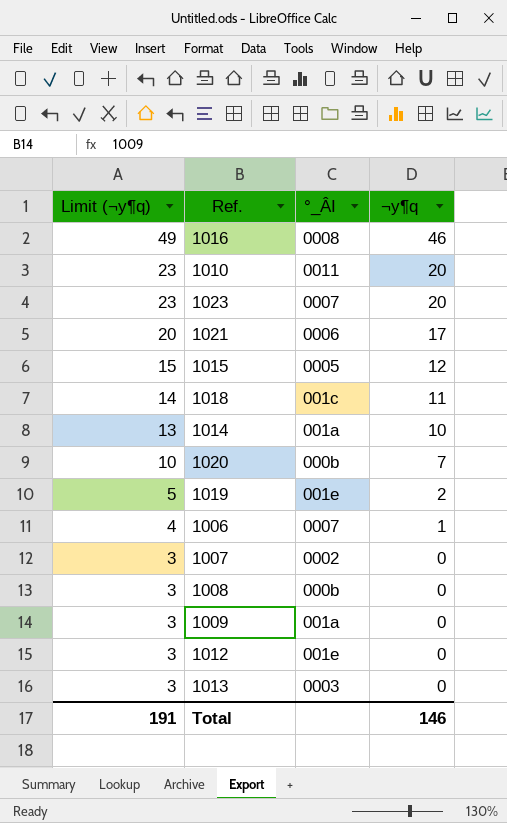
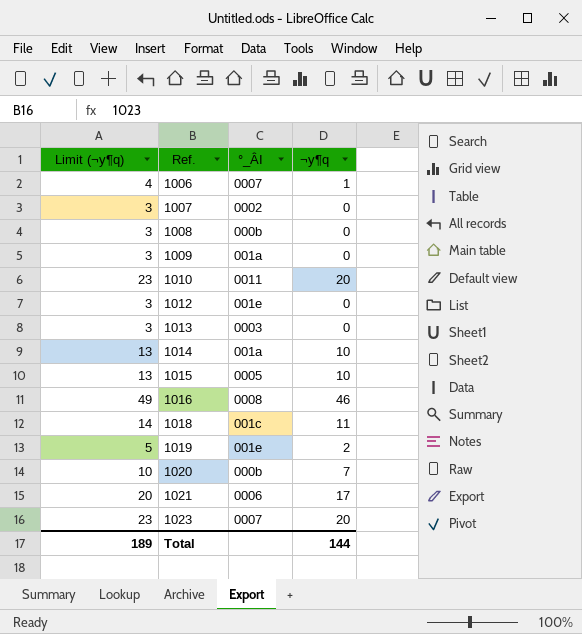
row order: Limit (¬y¶q) descending -> Ref. ascending
1015 | Limit (¬y¶q): 15 -> 13
1015 | ¬y¶q: 12 -> 10
Total | Limit (¬y¶q): 191 -> 189
Total | ¬y¶q: 146 -> 144

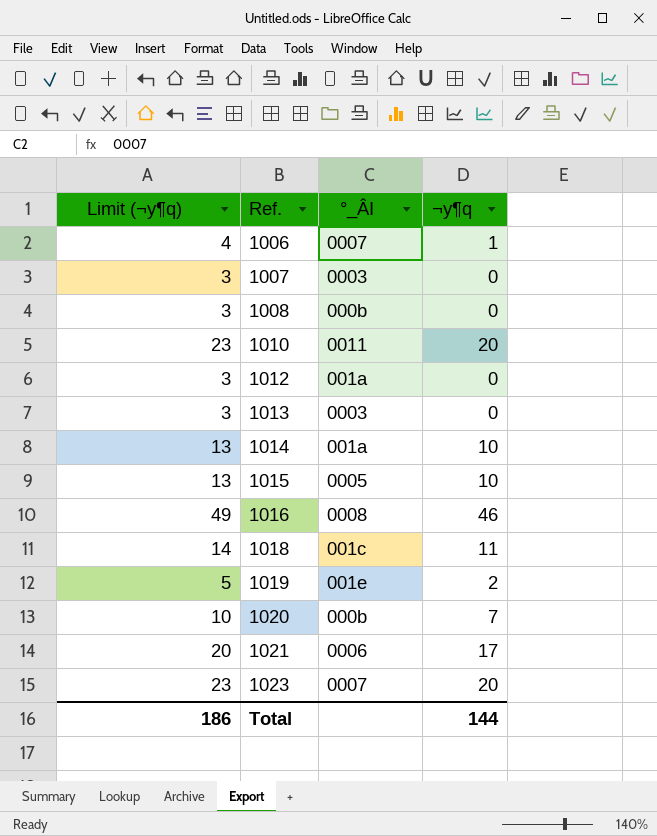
row 1009: 3 | 001a | 0 -> none
1007 | °_ÂI: 0002 -> 0003
1012 | °_ÂI: 001e -> 001a
Total | Limit (¬y¶q): 189 -> 186

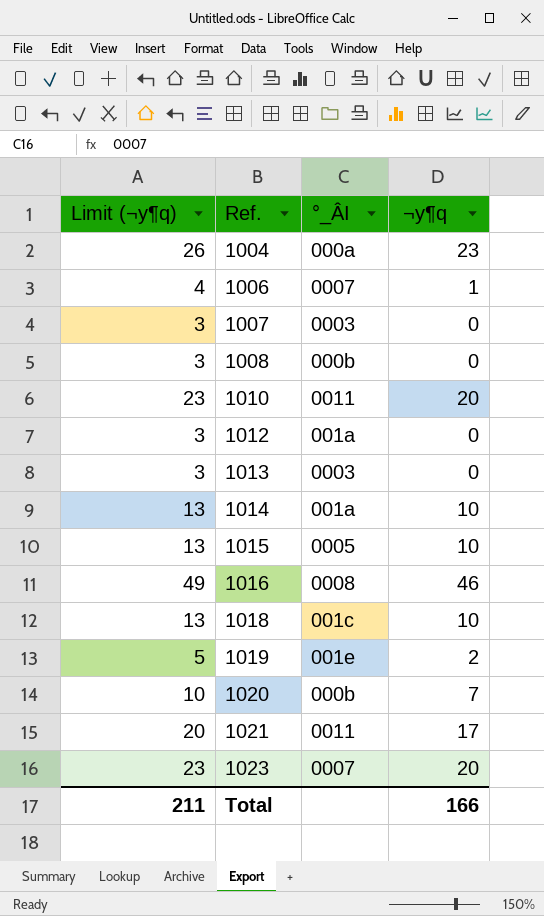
row 1004: none -> 26 | 000a | 23
1018 | Limit (¬y¶q): 14 -> 13
1018 | ¬y¶q: 11 -> 10
1021 | °_ÂI: 0006 -> 0011
Total | Limit (¬y¶q): 186 -> 211
Total | ¬y¶q: 144 -> 166

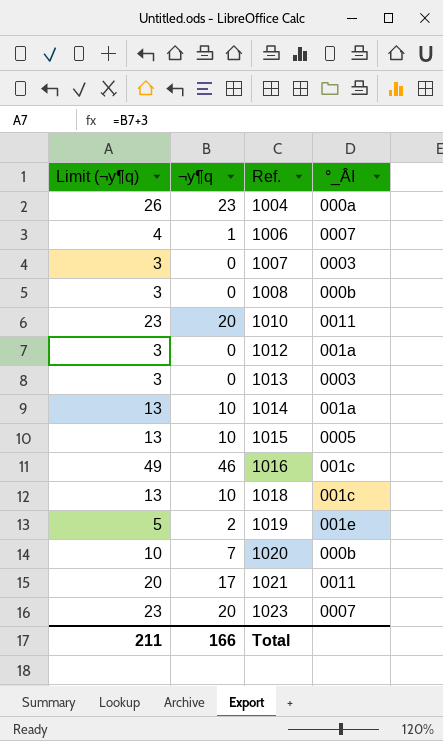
column ¬y¶q | position: 4 -> 2
1016 | °_ÂI: 0008 -> 001c

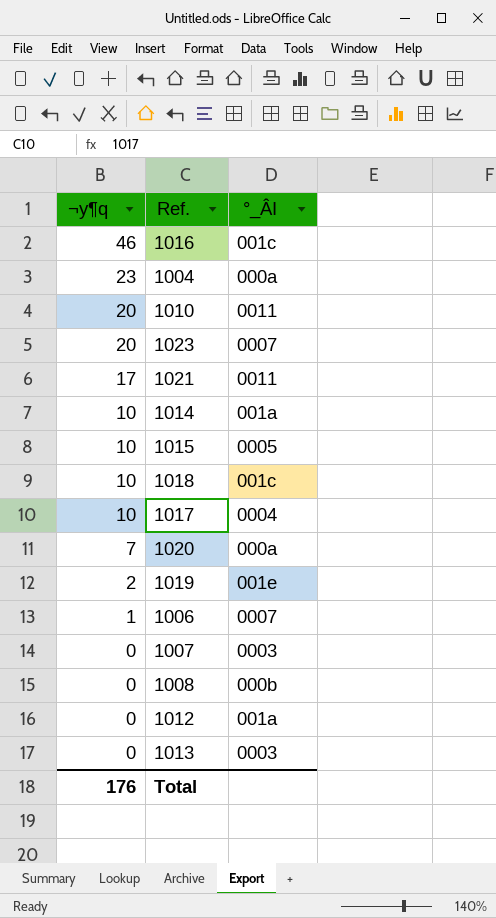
row order: Ref. ascending -> ¬y¶q descending
column Limit (¬y¶q) | formula: [¬y¶q] + 3 -> none
row 1017: none -> 10 | 0004
1020 | °_ÂI: 000b -> 000a
Total | ¬y¶q: 166 -> 176

